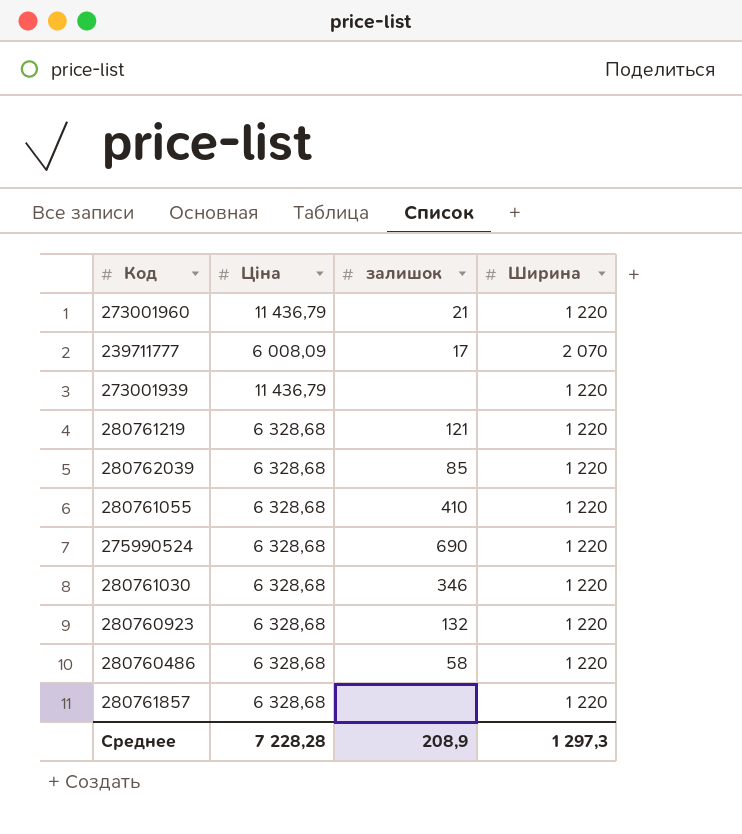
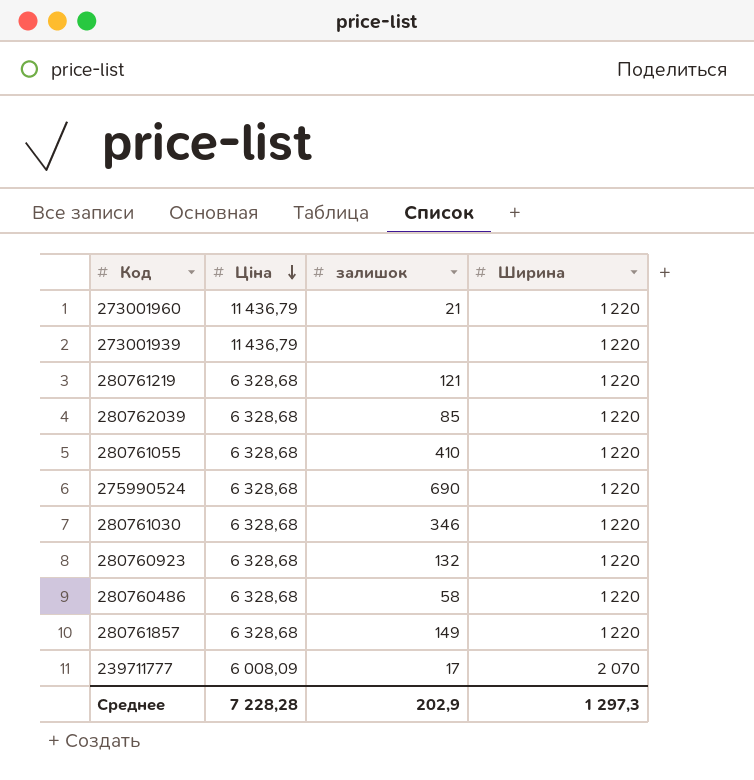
row order: none -> Ціна descending
280761857 | залишок: none -> 149
Среднее | залишок: 208,9 -> 202,9

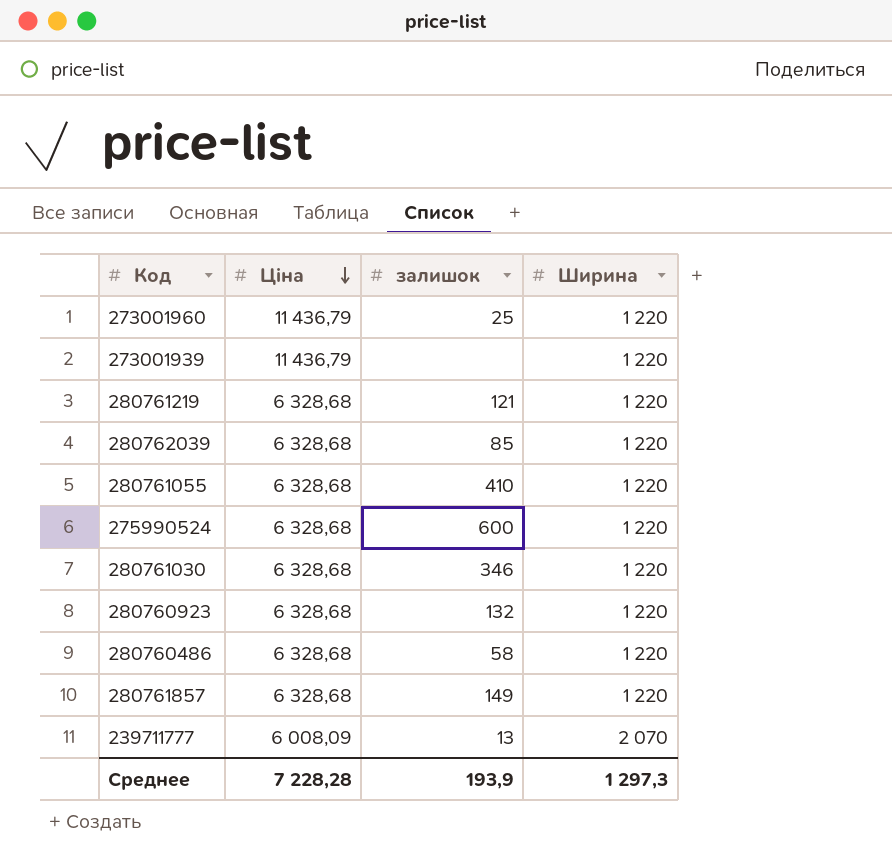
273001960 | залишок: 21 -> 25
275990524 | залишок: 690 -> 600
239711777 | залишок: 17 -> 13
Среднее | залишок: 202,9 -> 193,9

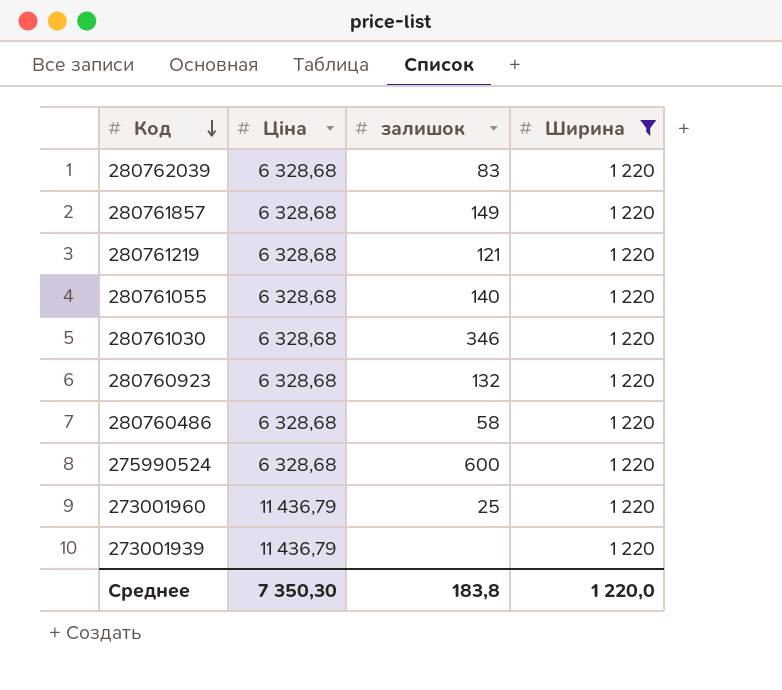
filter: none -> Ширина = 1 220
row order: Ціна descending -> Код descending
280762039 | залишок: 85 -> 83
280761055 | залишок: 410 -> 140
Среднее | Ціна: 7 228,28 -> 7 350,30
Среднее | залишок: 193,9 -> 183,8
Среднее | Ширина: 1 297,3 -> 1 220,0

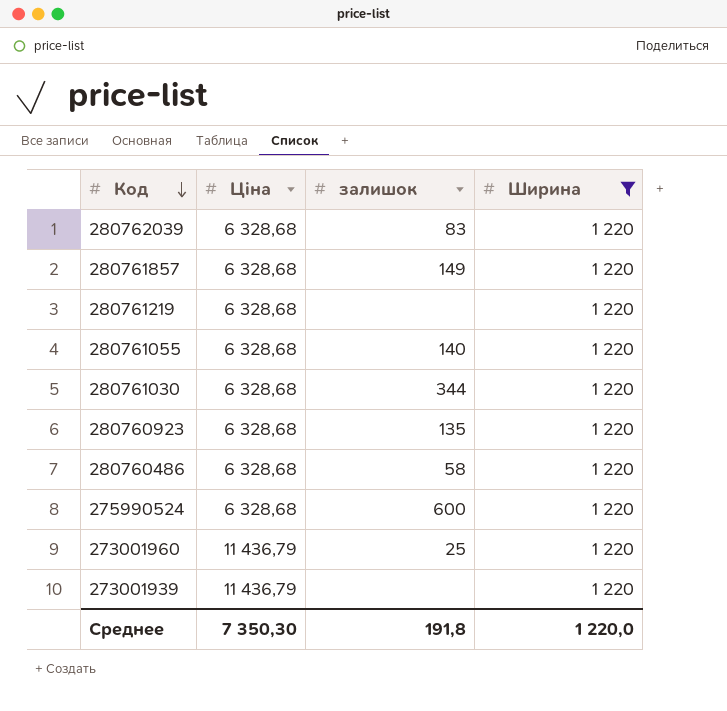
280761219 | залишок: 121 -> none
280761030 | залишок: 346 -> 344
280760923 | залишок: 132 -> 135
Среднее | залишок: 183,8 -> 191,8

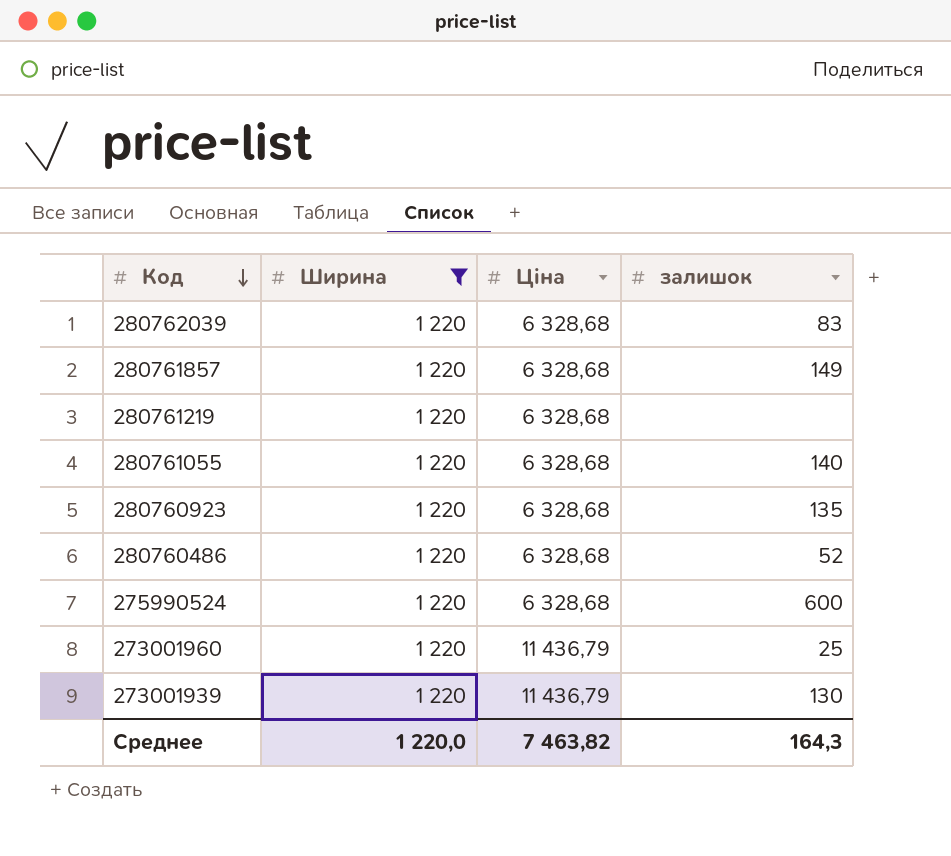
column Ширина | position: 4 -> 2
row 280761030: 6 328,68 | 344 | 1 220 -> none
280760486 | залишок: 58 -> 52
273001939 | залишок: none -> 130
Среднее | Ціна: 7 350,30 -> 7 463,82
Среднее | залишок: 191,8 -> 164,3

